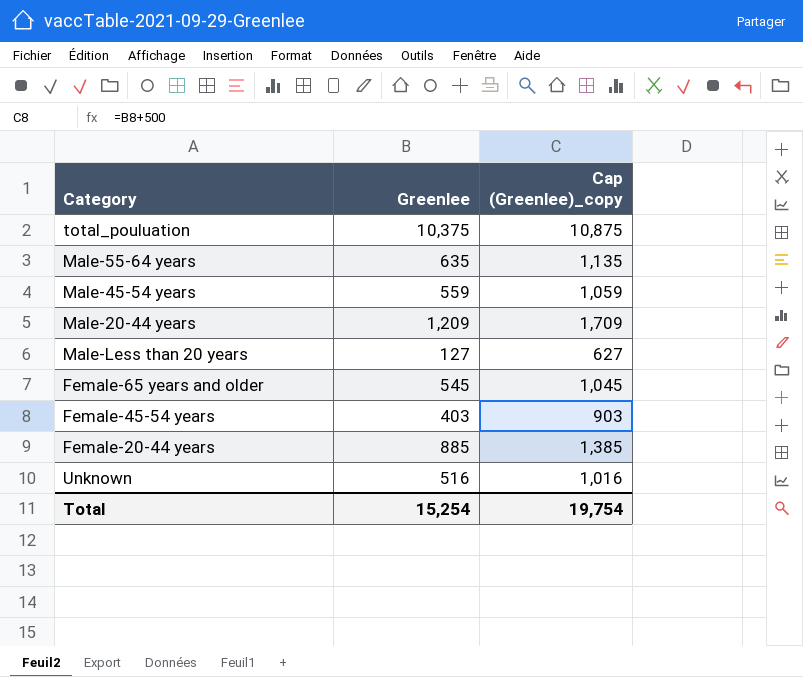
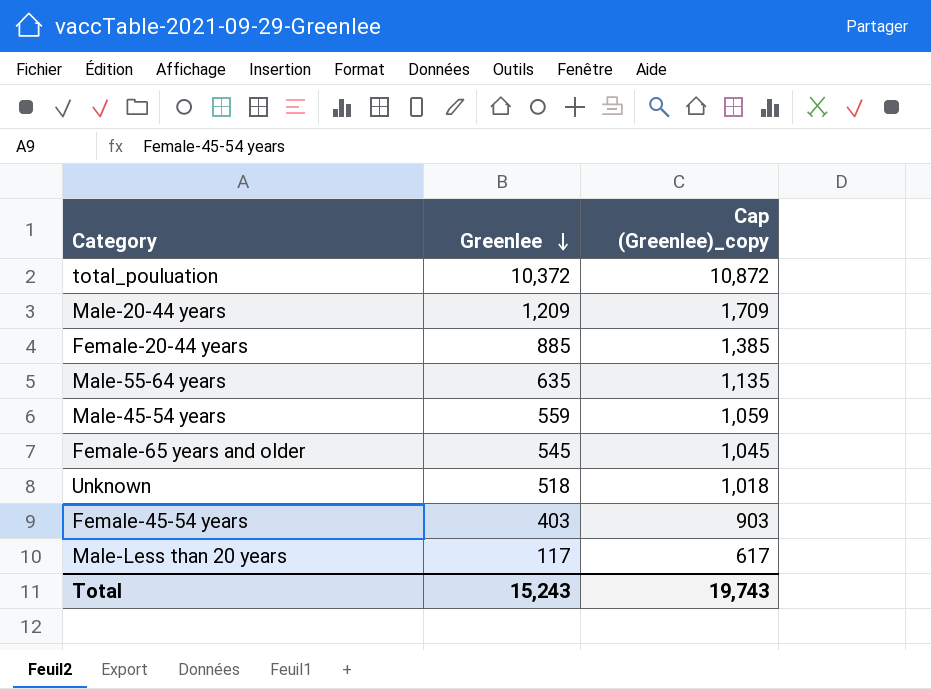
row order: none -> Greenlee descending
total_pouluation | Greenlee: 10,375 -> 10,372
total_pouluation | Cap (Greenlee)_copy: 10,875 -> 10,872
Unknown | Greenlee: 516 -> 518
Unknown | Cap (Greenlee)_copy: 1,016 -> 1,018
Male-Less than 20 years | Greenlee: 127 -> 117
Male-Less than 20 years | Cap (Greenlee)_copy: 627 -> 617
Total | Greenlee: 15,254 -> 15,243
Total | Cap (Greenlee)_copy: 19,754 -> 19,743

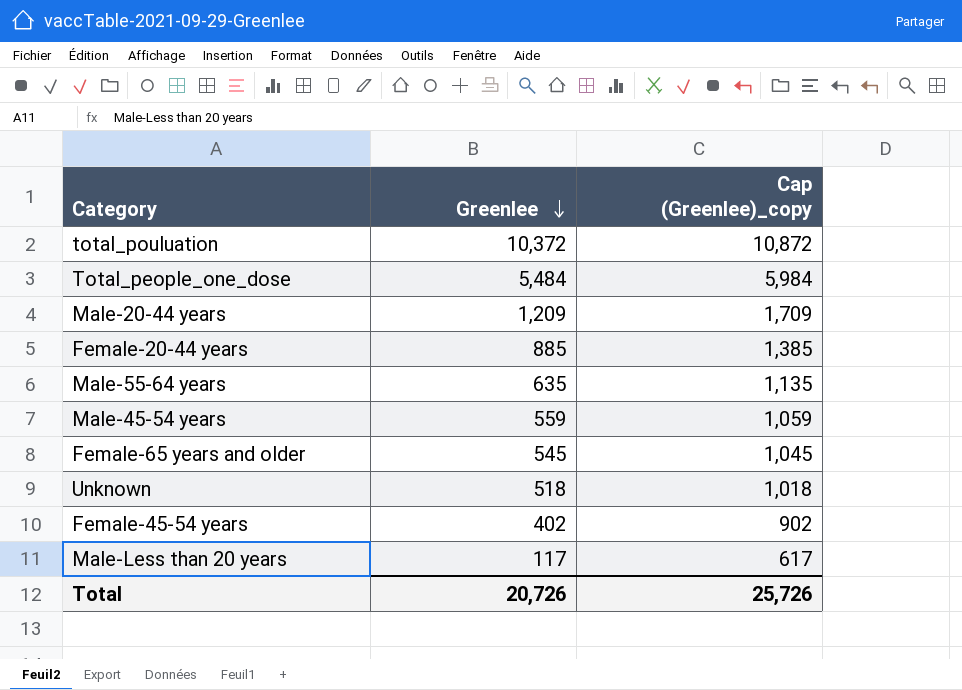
row Total_people_one_dose: none -> 5,484 | 5,984
Female-45-54 years | Greenlee: 403 -> 402
Female-45-54 years | Cap (Greenlee)_copy: 903 -> 902
Total | Greenlee: 15,243 -> 20,726
Total | Cap (Greenlee)_copy: 19,743 -> 25,726

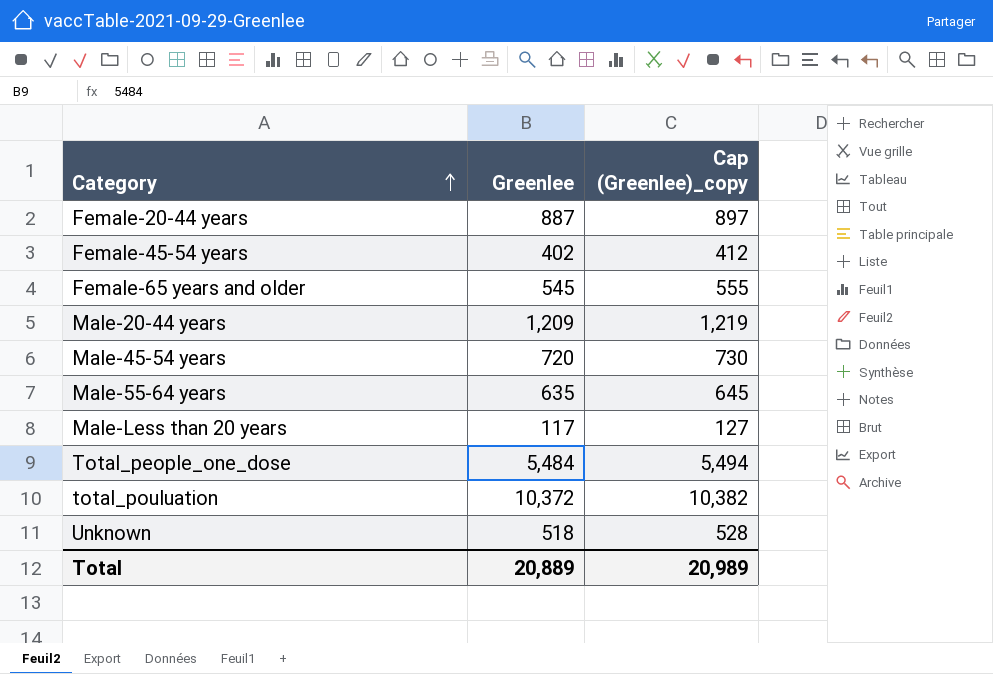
row order: Greenlee descending -> Category ascending
column Cap (Greenlee)_copy | formula: [Greenlee] + 500 -> [Greenlee] + 10
Female-20-44 years | Greenlee: 885 -> 887
Male-45-54 years | Greenlee: 559 -> 720
Total | Greenlee: 20,726 -> 20,889
Total | Cap (Greenlee)_copy: 25,726 -> 20,989

